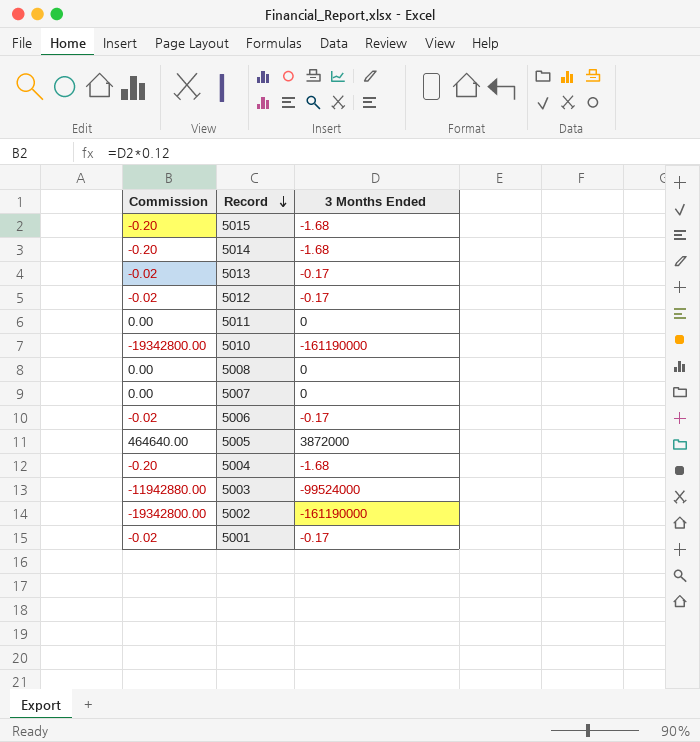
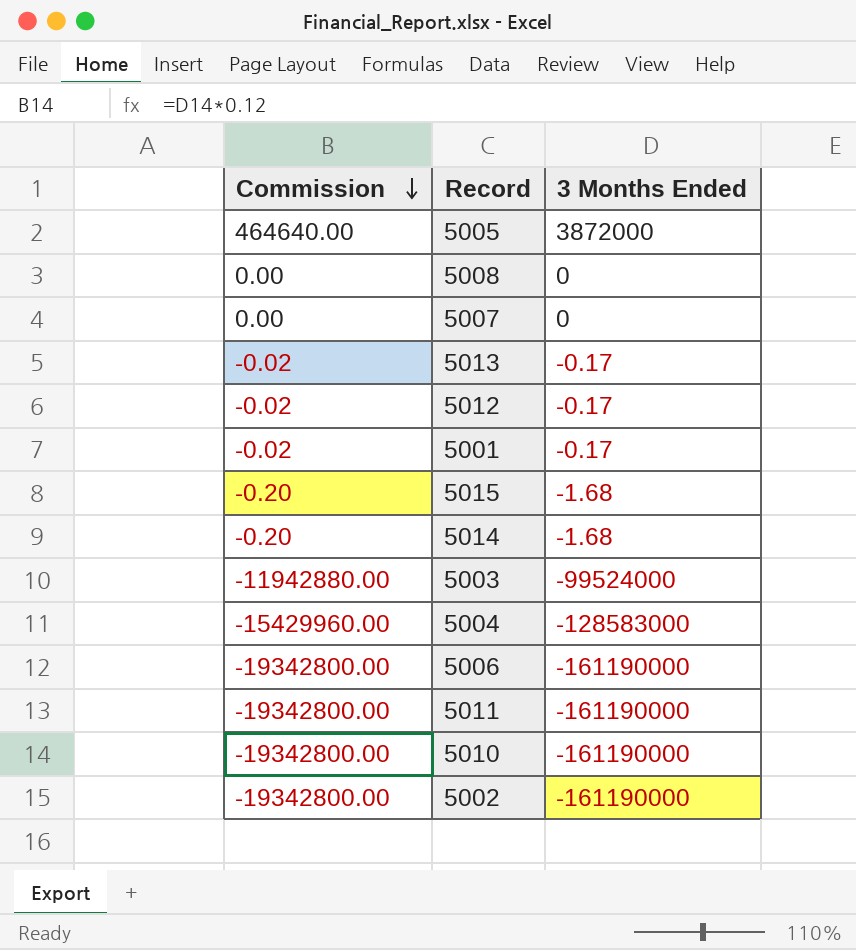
row order: Record descending -> Commission descending
5004 | Commission: -0.20 -> -15429960.00
5004 | 3 Months Ended: -1.68 -> -128583000
5006 | Commission: -0.02 -> -19342800.00
5006 | 3 Months Ended: -0.17 -> -161190000
5011 | Commission: 0.00 -> -19342800.00
5011 | 3 Months Ended: 0 -> -161190000

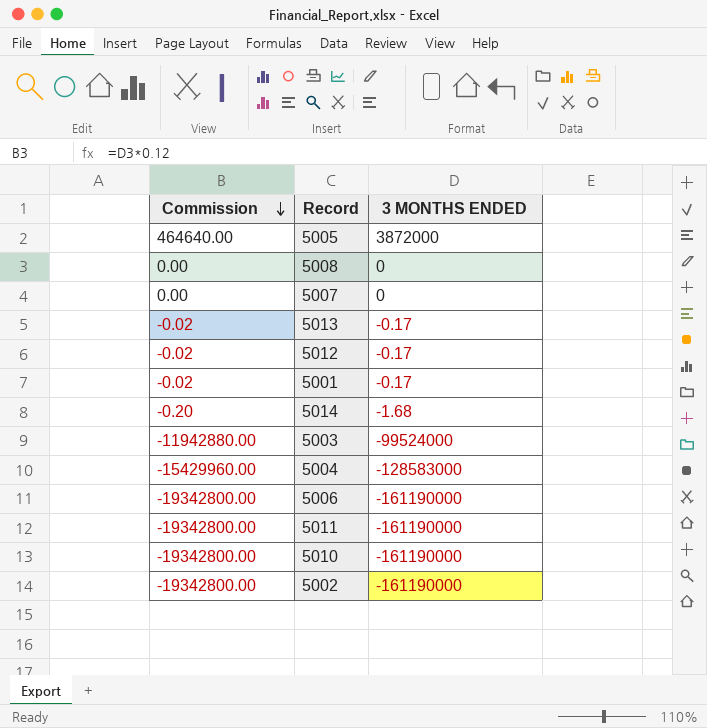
column name: 3 Months Ended -> 3 MONTHS ENDED
row 5015: -0.20 | -1.68 -> none

